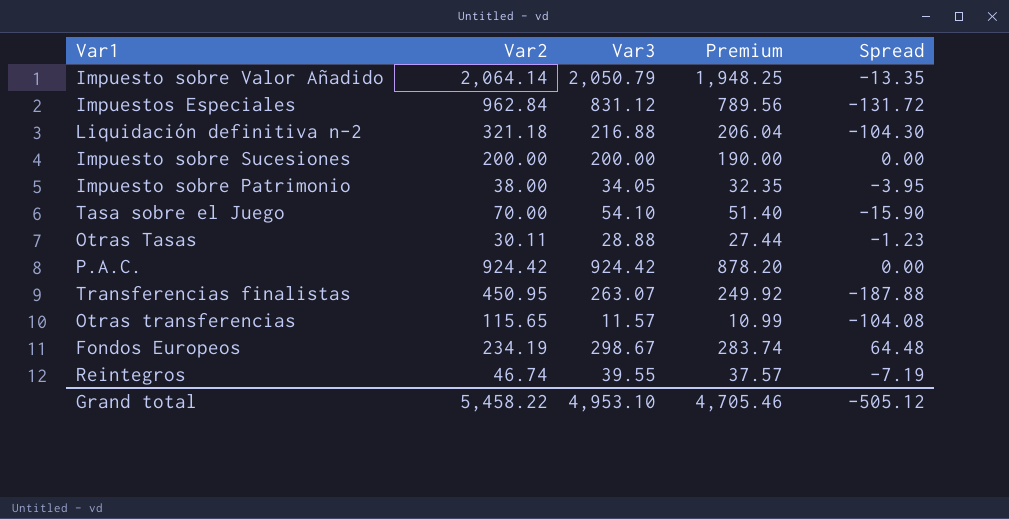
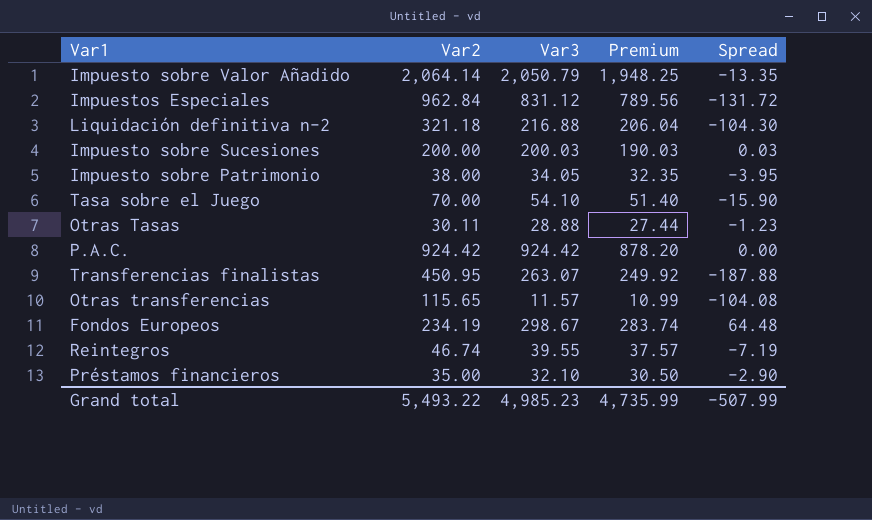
Impuesto sobre Sucesiones | Var3: 200.00 -> 200.03
Impuesto sobre Sucesiones | Premium: 190.00 -> 190.03
Impuesto sobre Sucesiones | Spread: 0.00 -> 0.03
row Préstamos financieros: none -> 35.00 | 32.10 | 30.50 | -2.90
Grand total | Var2: 5,458.22 -> 5,493.22
Grand total | Var3: 4,953.10 -> 4,985.23
Grand total | Premium: 4,705.46 -> 4,735.99
Grand total | Spread: -505.12 -> -507.99

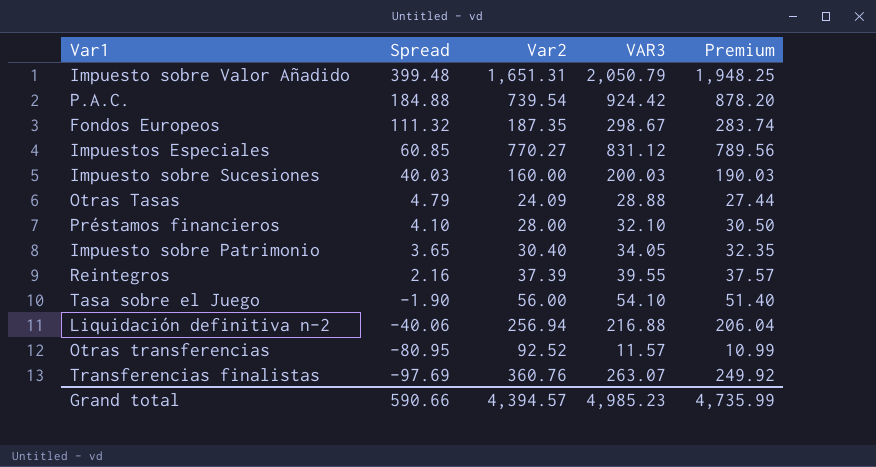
row order: none -> Spread descending
column Spread | position: 5 -> 2
column name: Var3 -> VAR3
Impuesto sobre Valor Añadido | Spread: -13.35 -> 399.48
Impuesto sobre Valor Añadido | Var2: 2,064.14 -> 1,651.31
P.A.C. | Spread: 0.00 -> 184.88
P.A.C. | Var2: 924.42 -> 739.54
Fondos Europeos | Spread: 64.48 -> 111.32
Fondos Europeos | Var2: 234.19 -> 187.35
Impuestos Especiales | Spread: -131.72 -> 60.85
Impuestos Especiales | Var2: 962.84 -> 770.27
Impuesto sobre Sucesiones | Spread: 0.03 -> 40.03
Impuesto sobre Sucesiones | Var2: 200.00 -> 160.00
Otras Tasas | Spread: -1.23 -> 4.79
Otras Tasas | Var2: 30.11 -> 24.09
Préstamos financieros | Spread: -2.90 -> 4.10
Préstamos financieros | Var2: 35.00 -> 28.00
Impuesto sobre Patrimonio | Spread: -3.95 -> 3.65
Impuesto sobre Patrimonio | Var2: 38.00 -> 30.40
Reintegros | Spread: -7.19 -> 2.16
Reintegros | Var2: 46.74 -> 37.39
Tasa sobre el Juego | Spread: -15.90 -> -1.90
Tasa sobre el Juego | Var2: 70.00 -> 56.00
Liquidación definitiva n-2 | Spread: -104.30 -> -40.06
Liquidación definitiva n-2 | Var2: 321.18 -> 256.94
Otras transferencias | Spread: -104.08 -> -80.95
Otras transferencias | Var2: 115.65 -> 92.52
Transferencias finalistas | Spread: -187.88 -> -97.69
Transferencias finalistas | Var2: 450.95 -> 360.76
Grand total | Spread: -507.99 -> 590.66
Grand total | Var2: 5,493.22 -> 4,394.57

